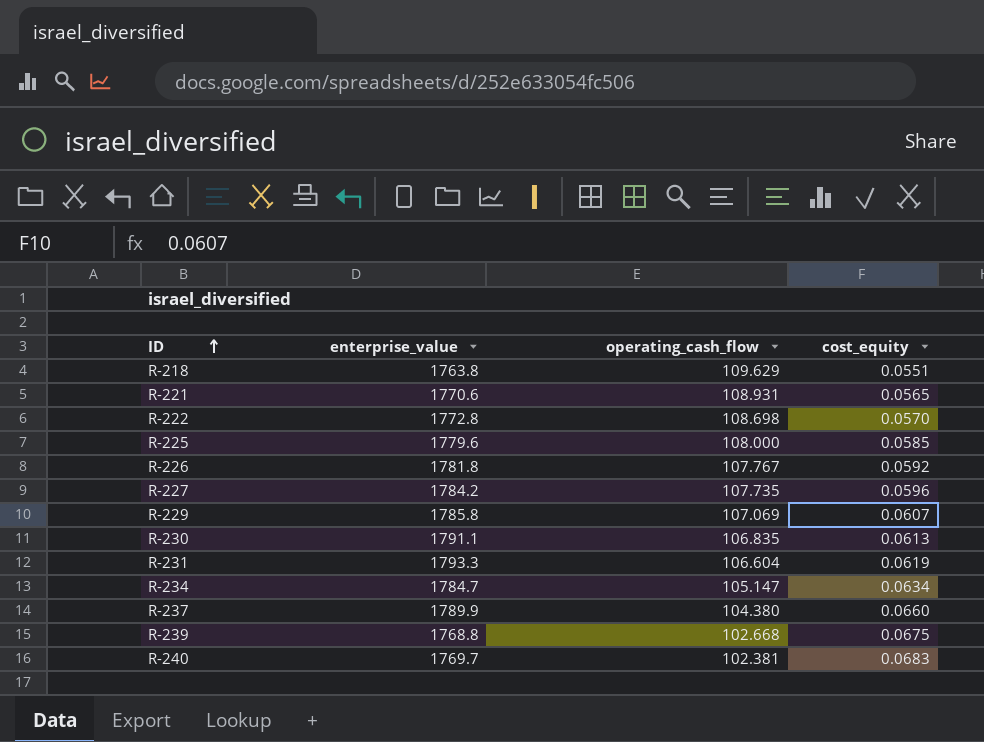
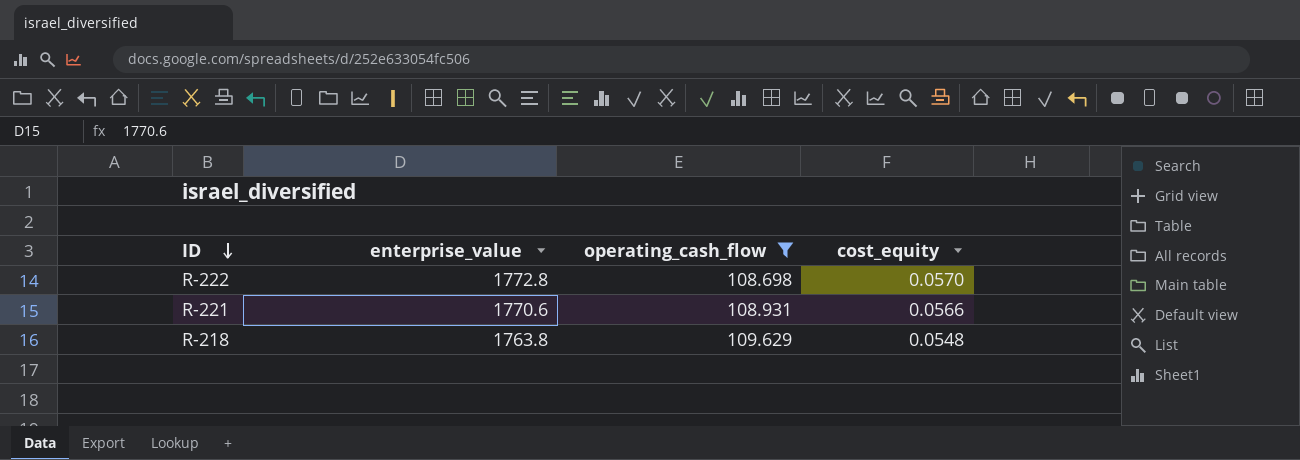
filter: none -> operating_cash_flow >= 108.698
row order: ID ascending -> ID descending
R-221 | cost_equity: 0.0565 -> 0.0566
R-218 | cost_equity: 0.0551 -> 0.0548

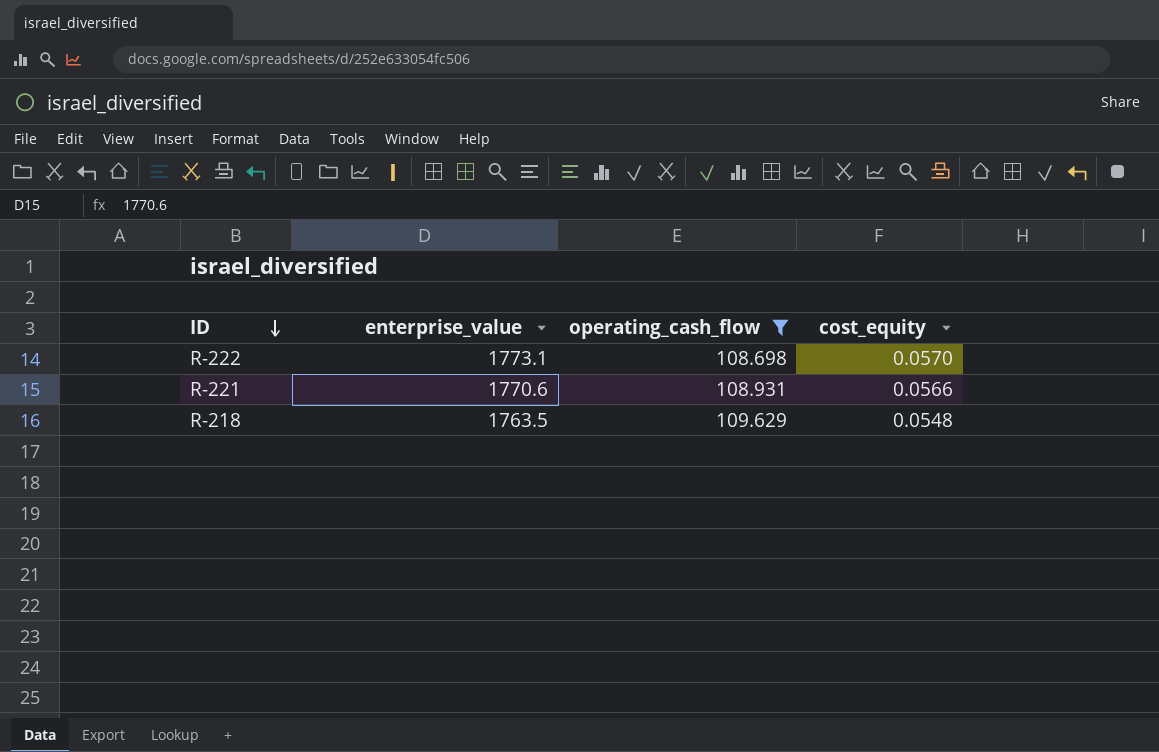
R-222 | enterprise_value: 1772.8 -> 1773.1
R-218 | enterprise_value: 1763.8 -> 1763.5

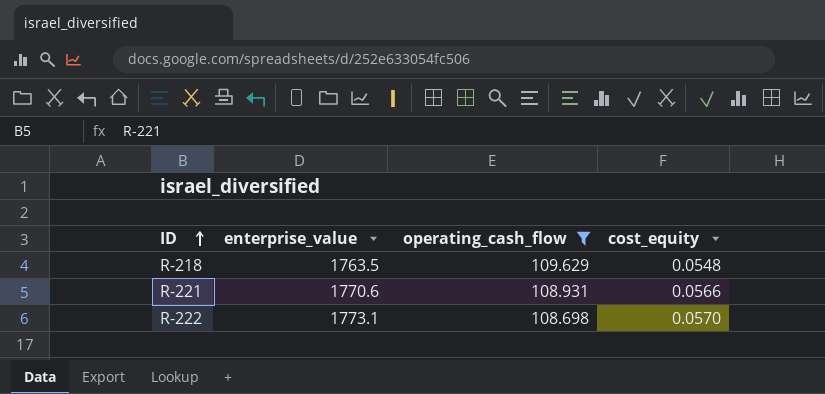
row order: ID descending -> ID ascending

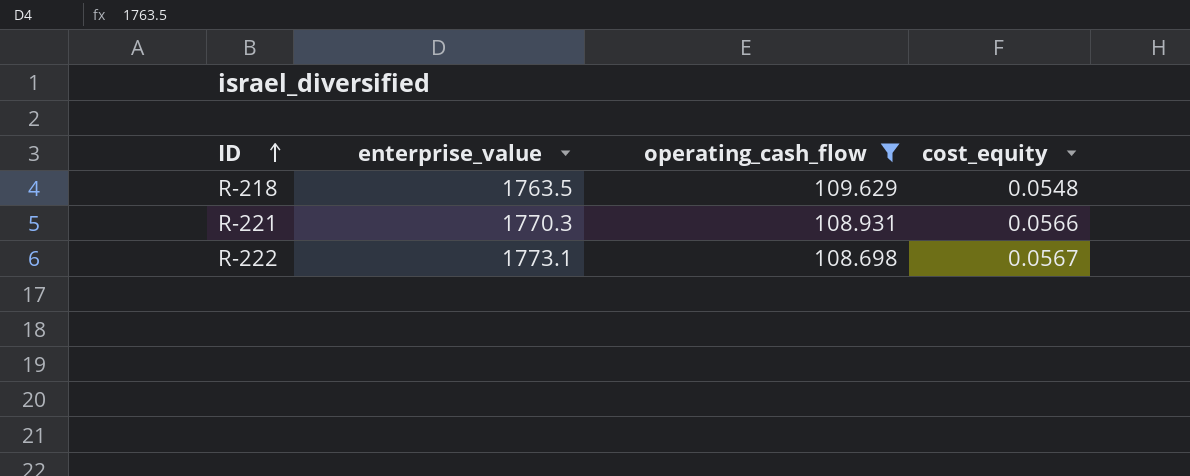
R-221 | enterprise_value: 1770.6 -> 1770.3
R-222 | cost_equity: 0.0570 -> 0.0567

